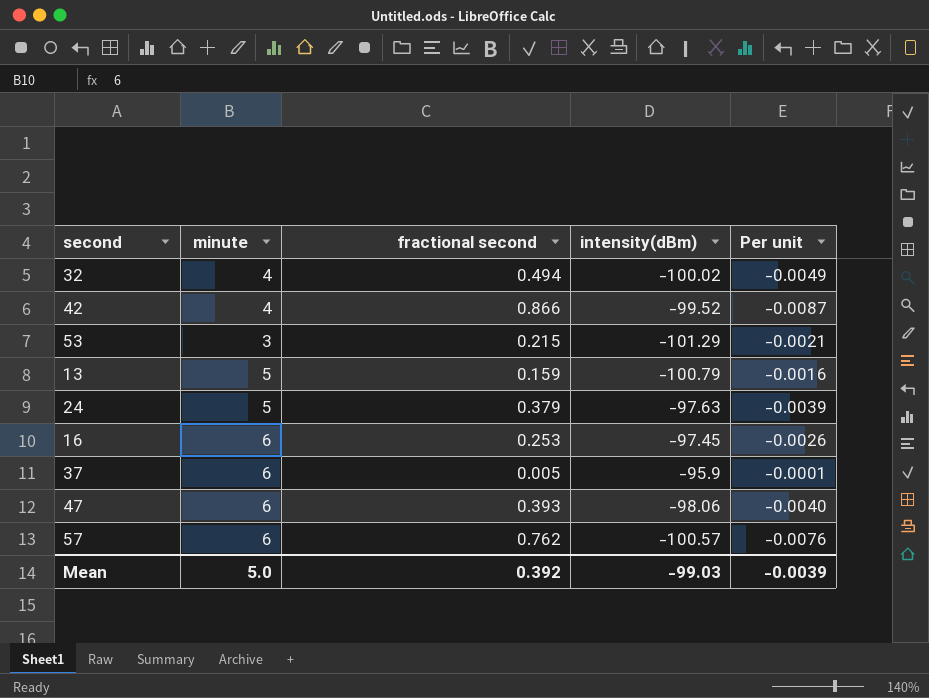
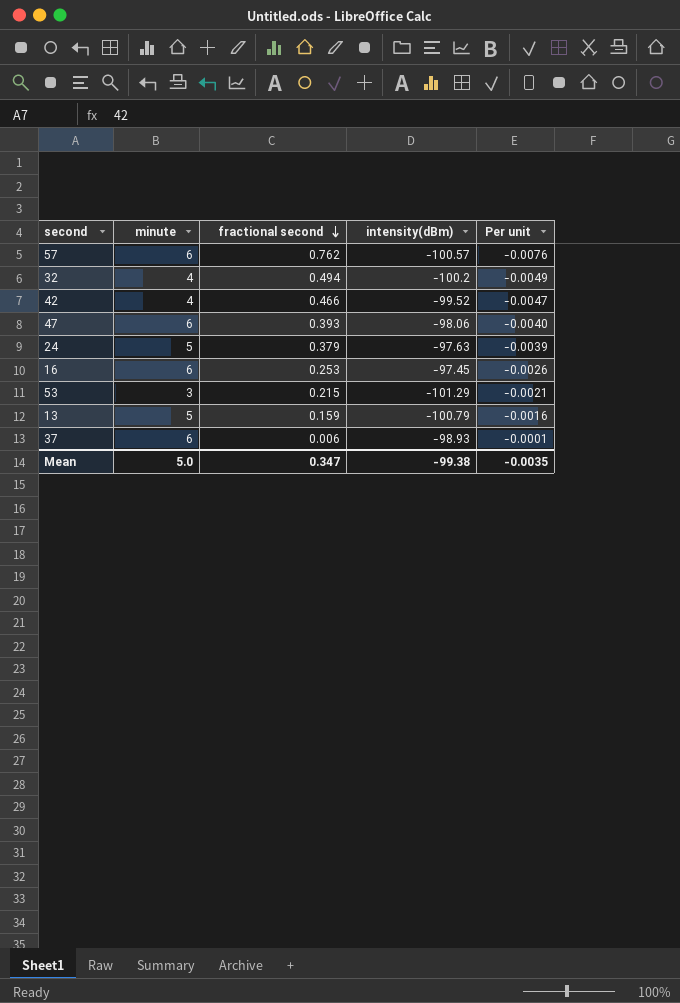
row order: none -> fractional second descending
32 | intensity(dBm): -100.02 -> -100.2
42 | fractional second: 0.866 -> 0.466
42 | Per unit: -0.0087 -> -0.0047
37 | fractional second: 0.005 -> 0.006
37 | intensity(dBm): -95.9 -> -98.93
Mean | fractional second: 0.392 -> 0.347
Mean | intensity(dBm): -99.03 -> -99.38
Mean | Per unit: -0.0039 -> -0.0035

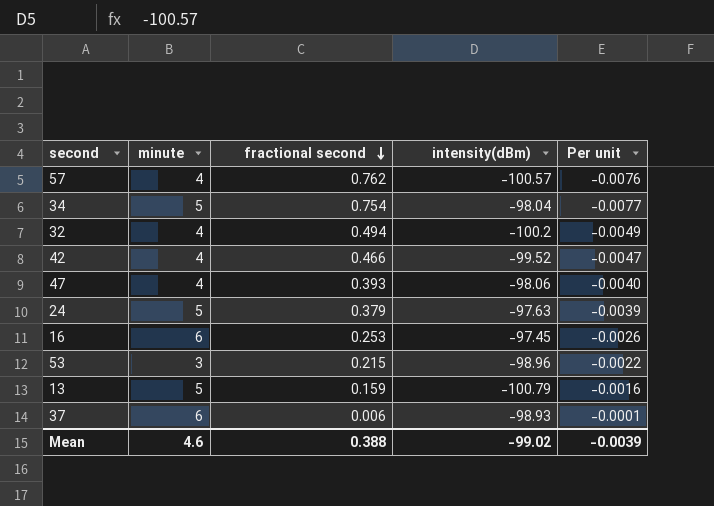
57 | minute: 6 -> 4
row 34: none -> 5 | 0.754 | -98.04 | -0.0077
47 | minute: 6 -> 4
53 | intensity(dBm): -101.29 -> -98.96
53 | Per unit: -0.0021 -> -0.0022
Mean | minute: 5.0 -> 4.6
Mean | fractional second: 0.347 -> 0.388
Mean | intensity(dBm): -99.38 -> -99.02
Mean | Per unit: -0.0035 -> -0.0039

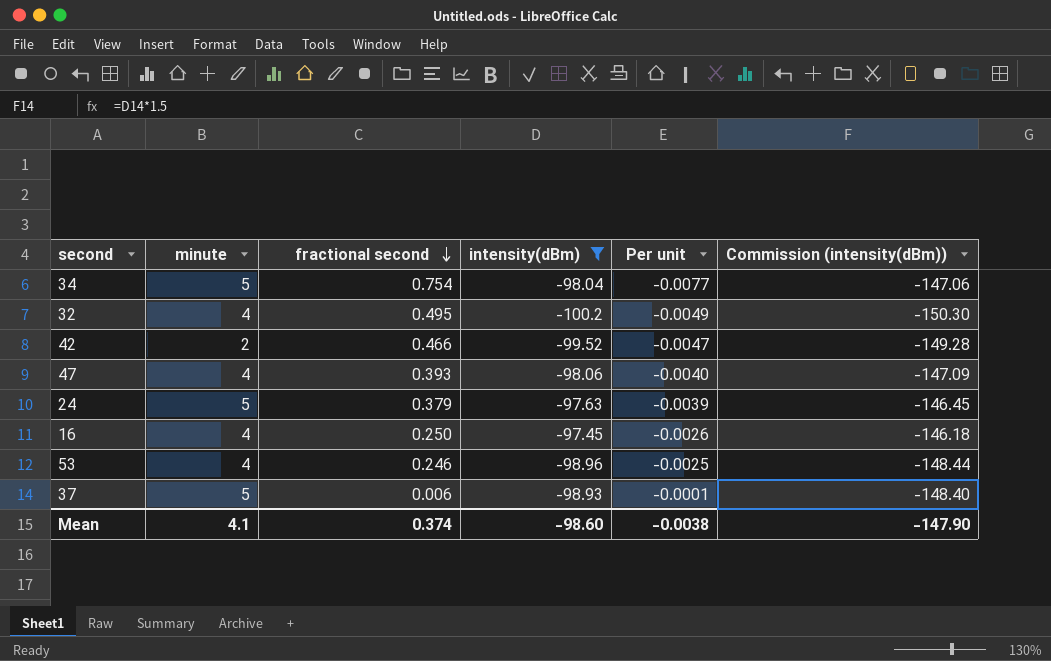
filter: none -> intensity(dBm) >= -100.2
column Commission (intensity(dBm)) | formula: none -> [intensity(dBm)] * 1.5
32 | fractional second: 0.494 -> 0.495
42 | minute: 4 -> 2
16 | minute: 6 -> 4
16 | fractional second: 0.253 -> 0.250
53 | minute: 3 -> 4
53 | fractional second: 0.215 -> 0.246
53 | Per unit: -0.0022 -> -0.0025
37 | minute: 6 -> 5
Mean | minute: 4.6 -> 4.1
Mean | fractional second: 0.388 -> 0.374
Mean | intensity(dBm): -99.02 -> -98.60
Mean | Per unit: -0.0039 -> -0.0038

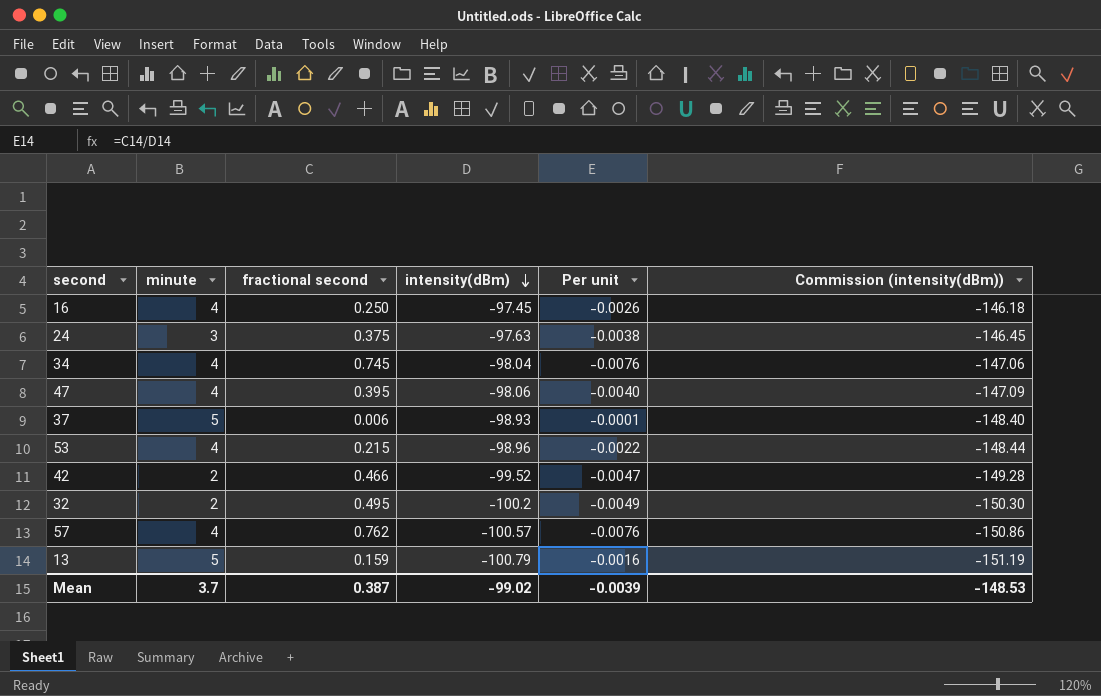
filter: intensity(dBm) >= -100.2 -> none
row order: fractional second descending -> intensity(dBm) descending
24 | minute: 5 -> 3
24 | fractional second: 0.379 -> 0.375
24 | Per unit: -0.0039 -> -0.0038
34 | minute: 5 -> 4
34 | fractional second: 0.754 -> 0.745
34 | Per unit: -0.0077 -> -0.0076
47 | fractional second: 0.393 -> 0.395
53 | fractional second: 0.246 -> 0.215
53 | Per unit: -0.0025 -> -0.0022
32 | minute: 4 -> 2
Mean | minute: 4.1 -> 3.7
Mean | fractional second: 0.374 -> 0.387
Mean | intensity(dBm): -98.60 -> -99.02
Mean | Per unit: -0.0038 -> -0.0039
Mean | Commission (intensity(dBm)): -147.90 -> -148.53

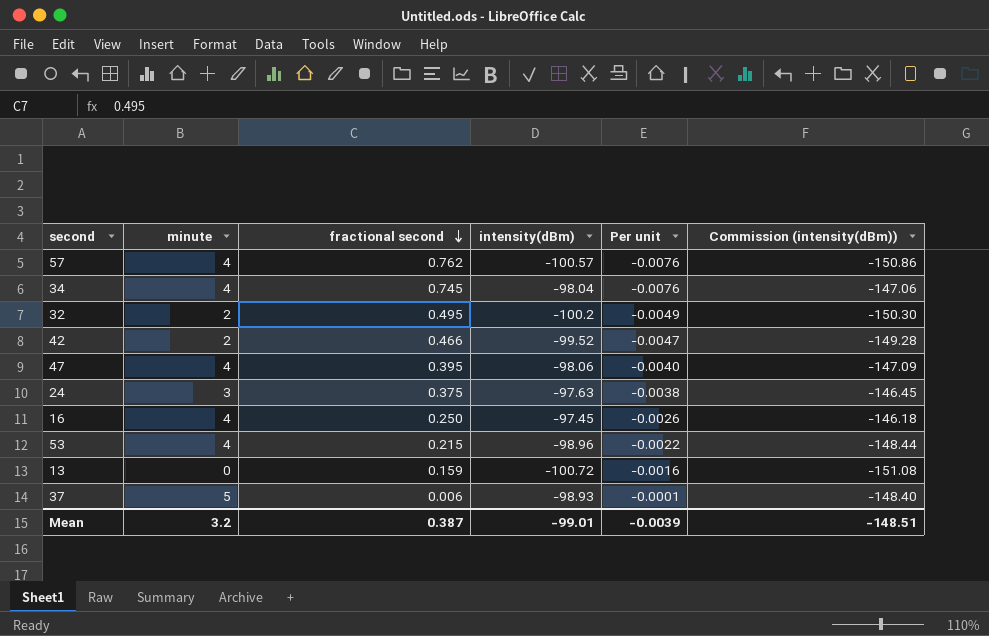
row order: intensity(dBm) descending -> fractional second descending
13 | minute: 5 -> 0
13 | intensity(dBm): -100.79 -> -100.72
13 | Commission (intensity(dBm)): -151.19 -> -151.08
Mean | minute: 3.7 -> 3.2
Mean | intensity(dBm): -99.02 -> -99.01
Mean | Commission (intensity(dBm)): -148.53 -> -148.51

